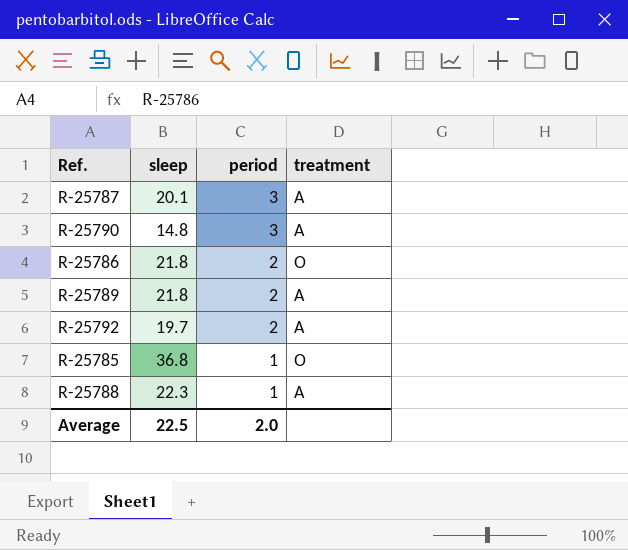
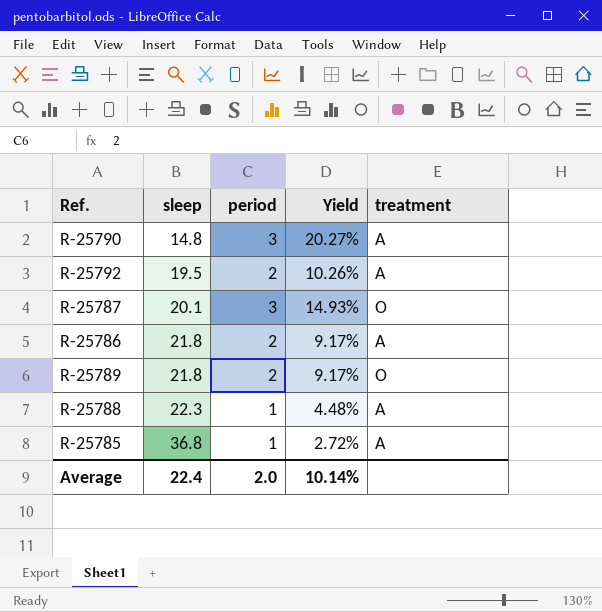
row order: period descending -> sleep ascending
column Yield | formula: none -> [period] / [sleep]
R-25792 | sleep: 19.7 -> 19.5
R-25787 | treatment: A -> O
R-25786 | treatment: O -> A
R-25789 | treatment: A -> O
R-25785 | treatment: O -> A
Average | sleep: 22.5 -> 22.4

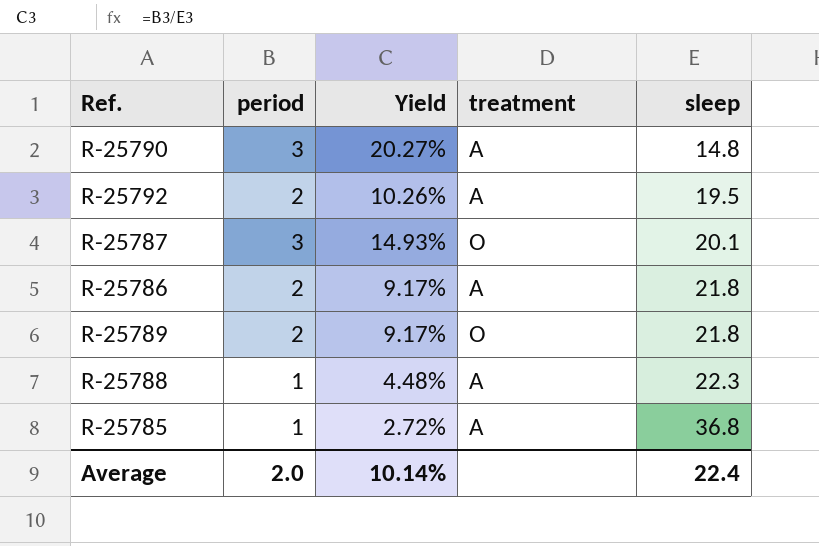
column sleep | position: 2 -> 5

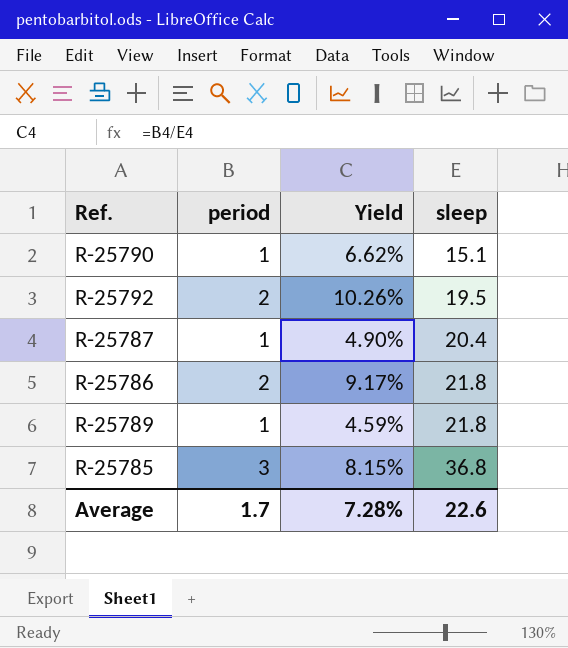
column treatment | position: 4 -> none
row R-25788: 1 | 4.48% | A | 22.3 -> none
R-25790 | period: 3 -> 1
R-25790 | Yield: 20.27% -> 6.62%
R-25790 | sleep: 14.8 -> 15.1
R-25787 | period: 3 -> 1
R-25787 | Yield: 14.93% -> 4.90%
R-25787 | sleep: 20.1 -> 20.4
R-25789 | period: 2 -> 1
R-25789 | Yield: 9.17% -> 4.59%
R-25785 | period: 1 -> 3
R-25785 | Yield: 2.72% -> 8.15%
Average | period: 2.0 -> 1.7
Average | Yield: 10.14% -> 7.28%
Average | sleep: 22.4 -> 22.6

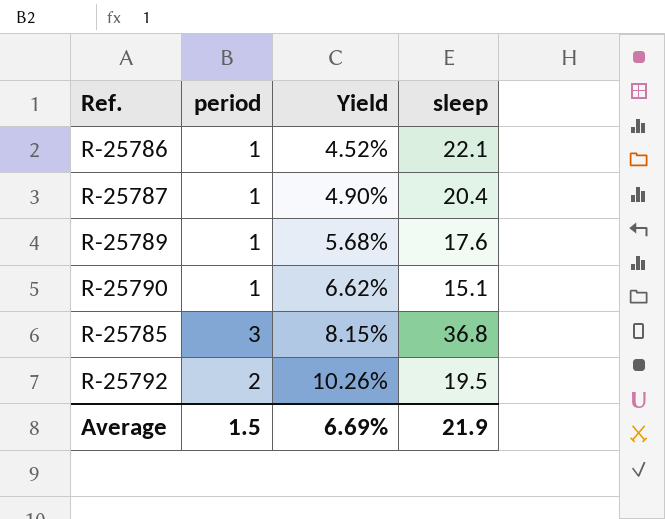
row order: sleep ascending -> Yield ascending
R-25786 | period: 2 -> 1
R-25786 | Yield: 9.17% -> 4.52%
R-25786 | sleep: 21.8 -> 22.1
R-25789 | Yield: 4.59% -> 5.68%
R-25789 | sleep: 21.8 -> 17.6
Average | period: 1.7 -> 1.5
Average | Yield: 7.28% -> 6.69%
Average | sleep: 22.6 -> 21.9

